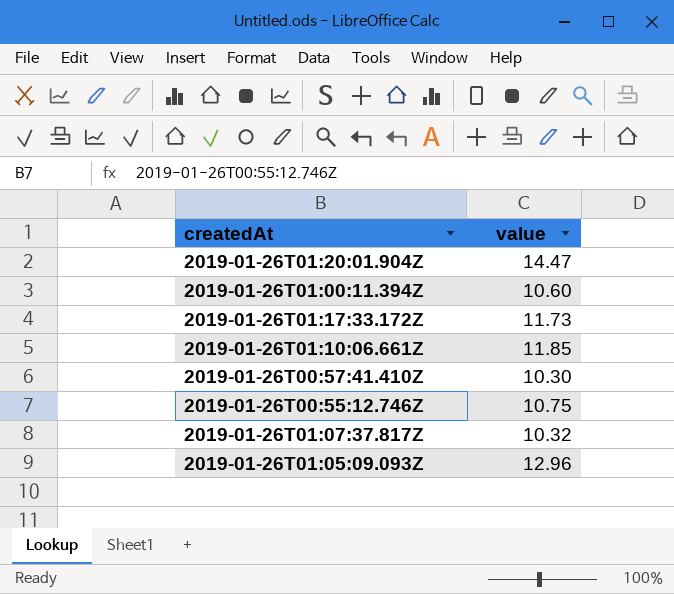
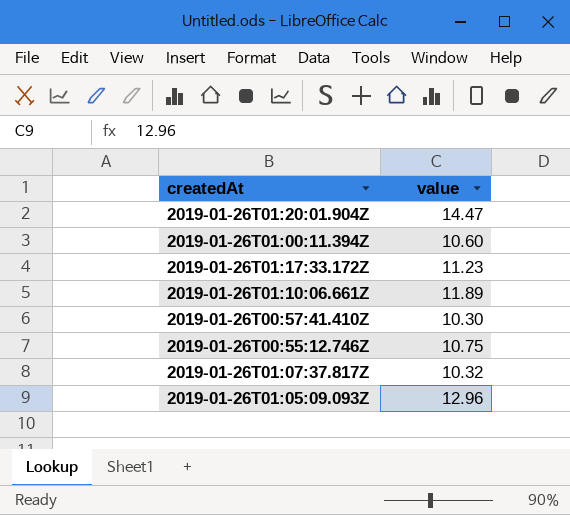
2019-01-26T01:17:33.172Z | value: 11.73 -> 11.23
2019-01-26T01:10:06.661Z | value: 11.85 -> 11.89

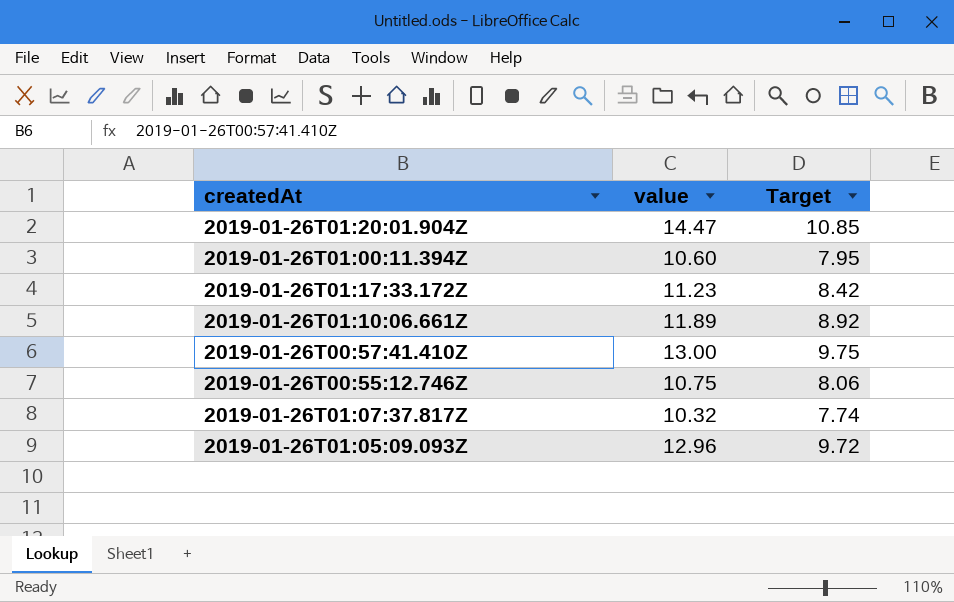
column Target | formula: none -> [value] * 0.75
2019-01-26T00:57:41.410Z | value: 10.30 -> 13.00

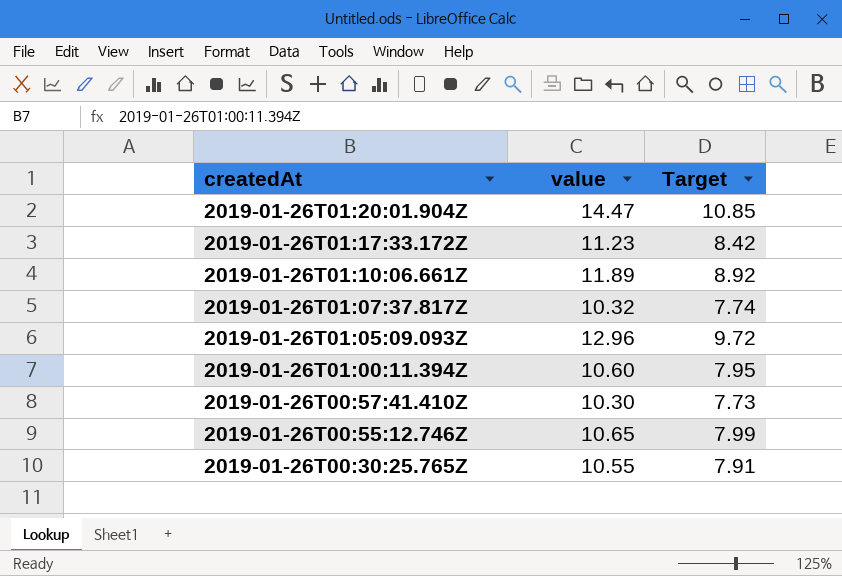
row order: none -> createdAt descending
2019-01-26T00:57:41.410Z | value: 13.00 -> 10.30
2019-01-26T00:57:41.410Z | Target: 9.75 -> 7.73
2019-01-26T00:55:12.746Z | value: 10.75 -> 10.65
2019-01-26T00:55:12.746Z | Target: 8.06 -> 7.99
row 2019-01-26T00:30:25.765Z: none -> 10.55 | 7.91

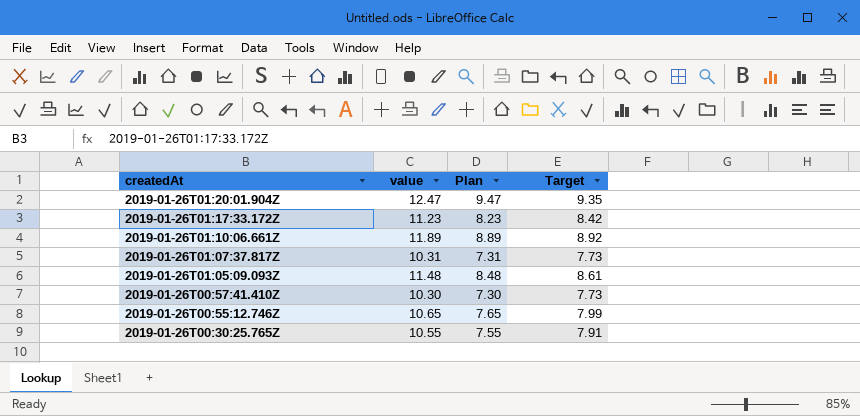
column Plan | formula: none -> [value] - 3
row 2019-01-26T01:00:11.394Z: 10.60 | 7.95 -> none
2019-01-26T01:20:01.904Z | value: 14.47 -> 12.47
2019-01-26T01:20:01.904Z | Target: 10.85 -> 9.35
2019-01-26T01:07:37.817Z | value: 10.32 -> 10.31
2019-01-26T01:07:37.817Z | Target: 7.74 -> 7.73
2019-01-26T01:05:09.093Z | value: 12.96 -> 11.48
2019-01-26T01:05:09.093Z | Target: 9.72 -> 8.61

